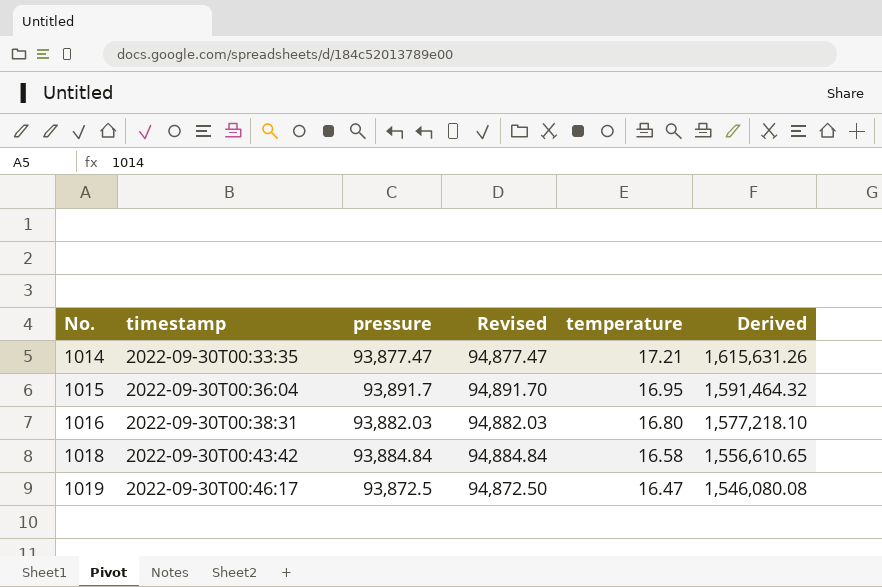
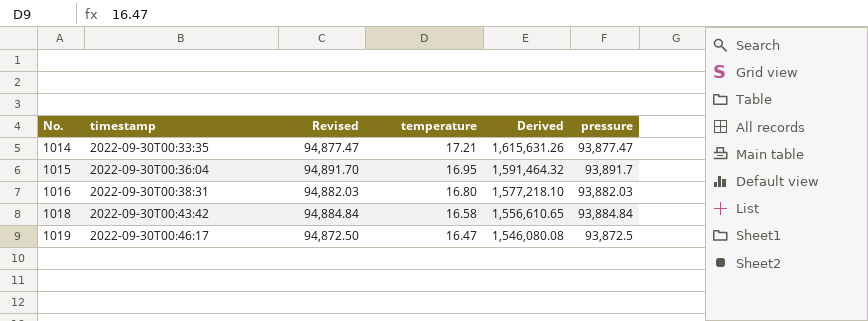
column pressure | position: 3 -> 6

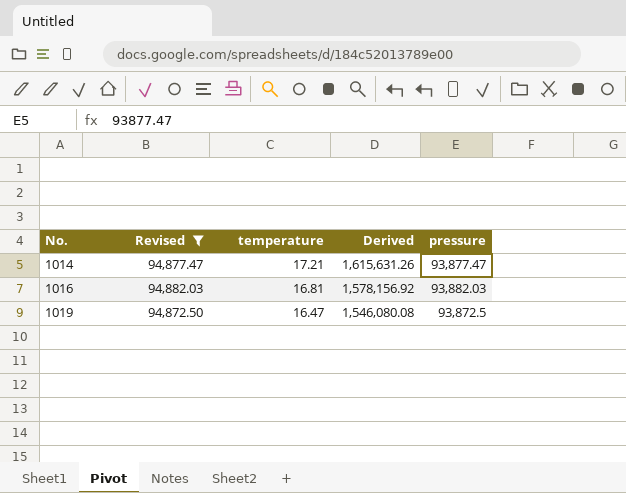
filter: none -> Revised <= 94,882.03
column timestamp | position: 2 -> none
1016 | temperature: 16.80 -> 16.81
1016 | Derived: 1,577,218.10 -> 1,578,156.92

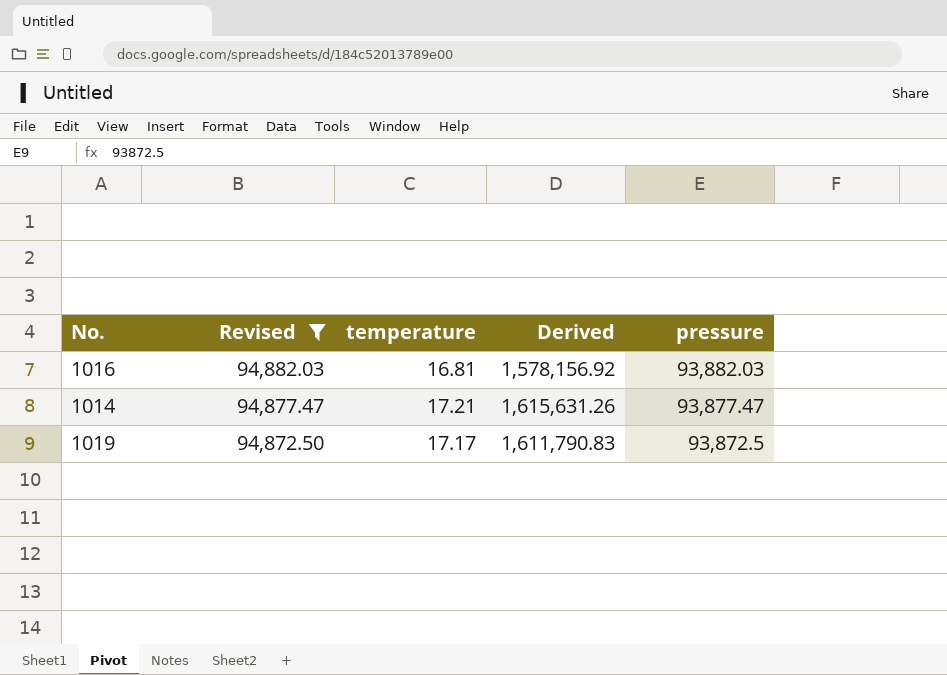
row order: No. ascending -> Revised descending
1019 | temperature: 16.47 -> 17.17
1019 | Derived: 1,546,080.08 -> 1,611,790.83

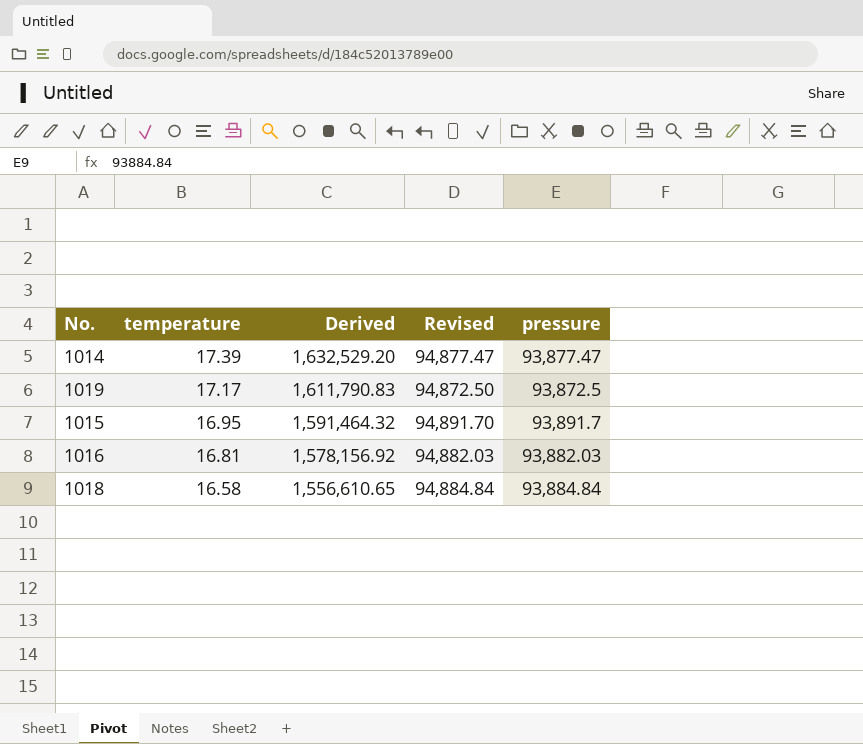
filter: Revised <= 94,882.03 -> none
row order: Revised descending -> temperature descending
column Revised | position: 2 -> 4
1014 | temperature: 17.21 -> 17.39
1014 | Derived: 1,615,631.26 -> 1,632,529.20

